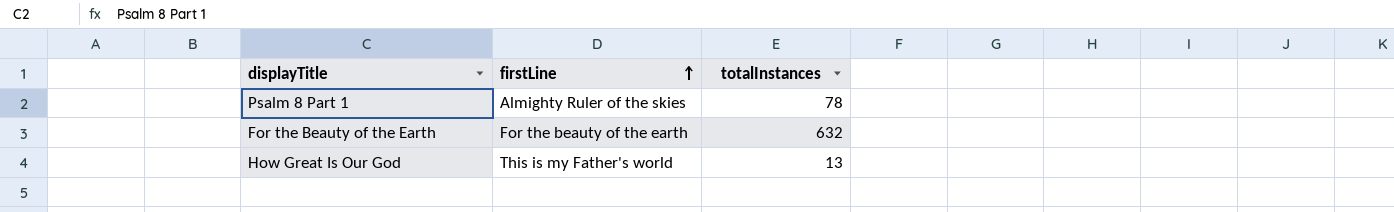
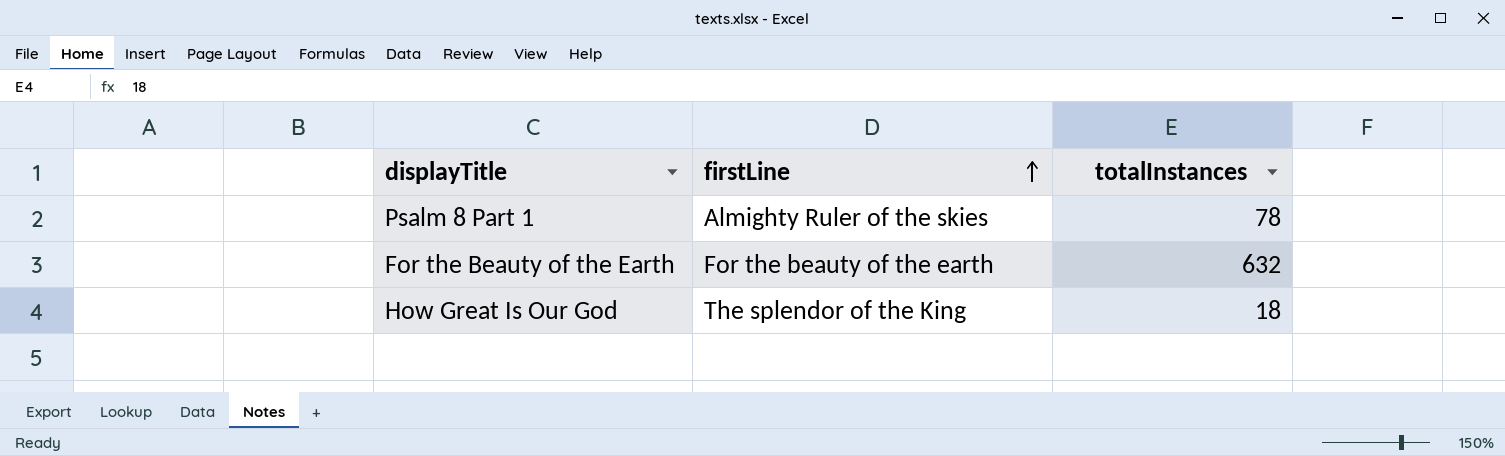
How Great Is Our God | firstLine: This is my Father's world -> The splendor of the King
How Great Is Our God | totalInstances: 13 -> 18

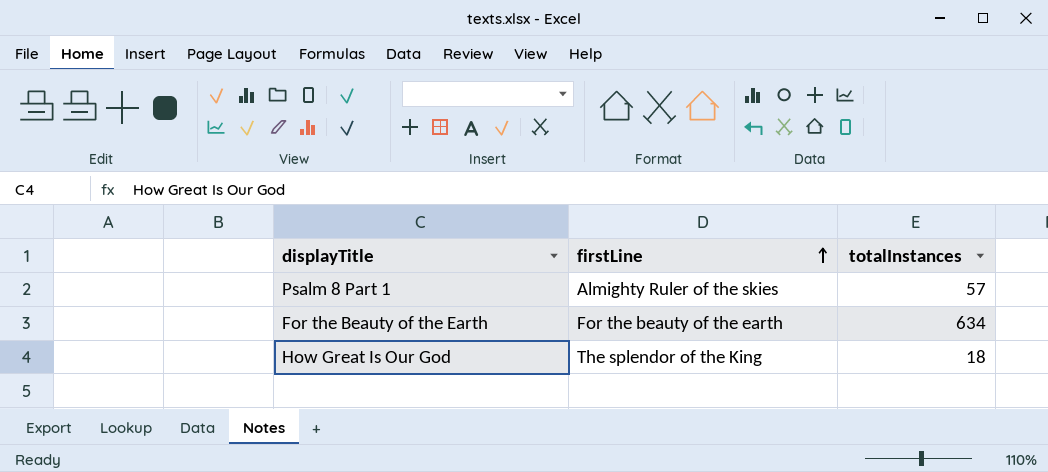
Psalm 8 Part 1 | totalInstances: 78 -> 57
For the Beauty of the Earth | totalInstances: 632 -> 634

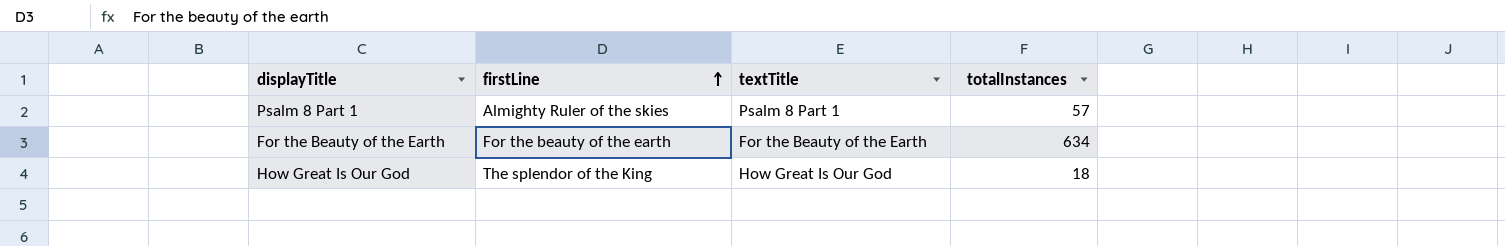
column textTitle | position: none -> 3

